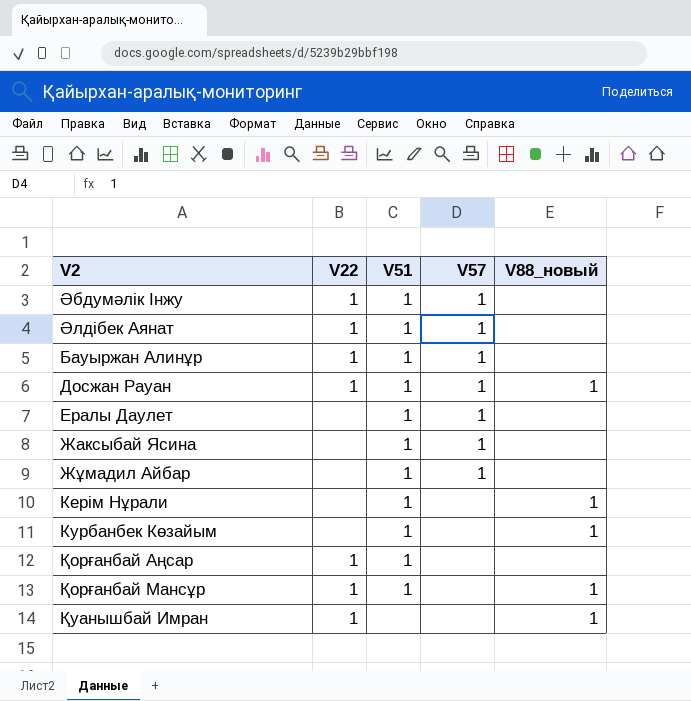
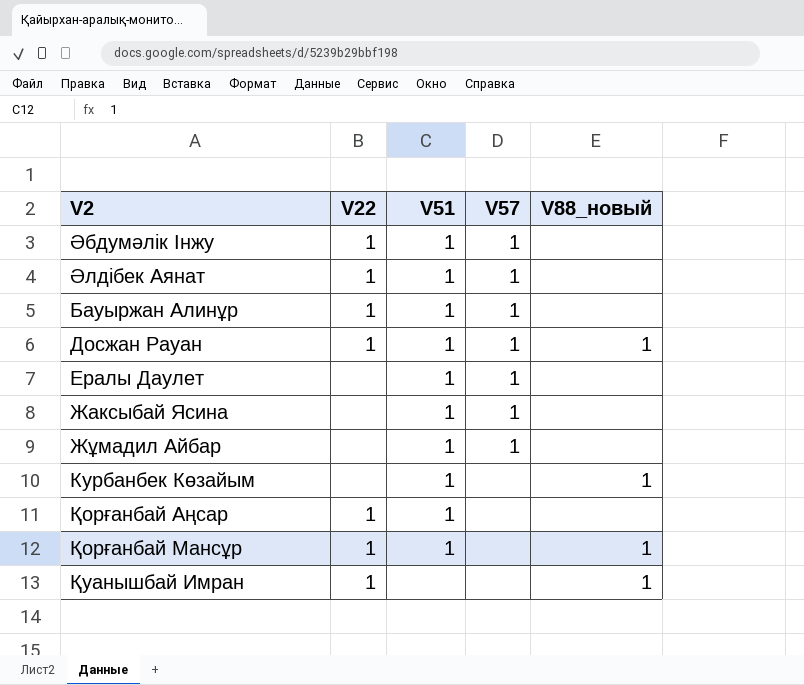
row Керім Нұрали: none | 1 | none | 1 -> none

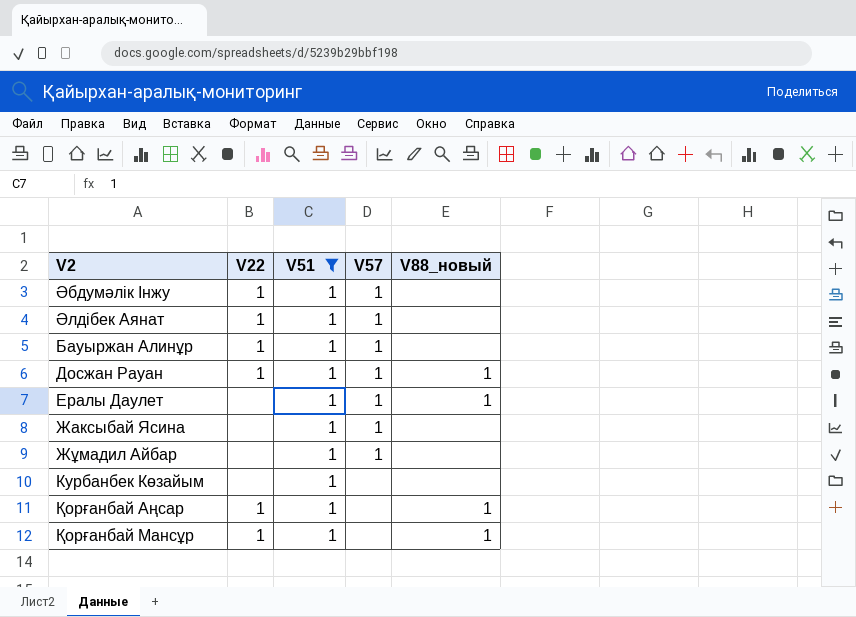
filter: none -> V51 = 1
Ералы Даулет | V88_новый: none -> 1
Курбанбек Көзайым | V88_новый: 1 -> none
Қорғанбай Аңсар | V88_новый: none -> 1

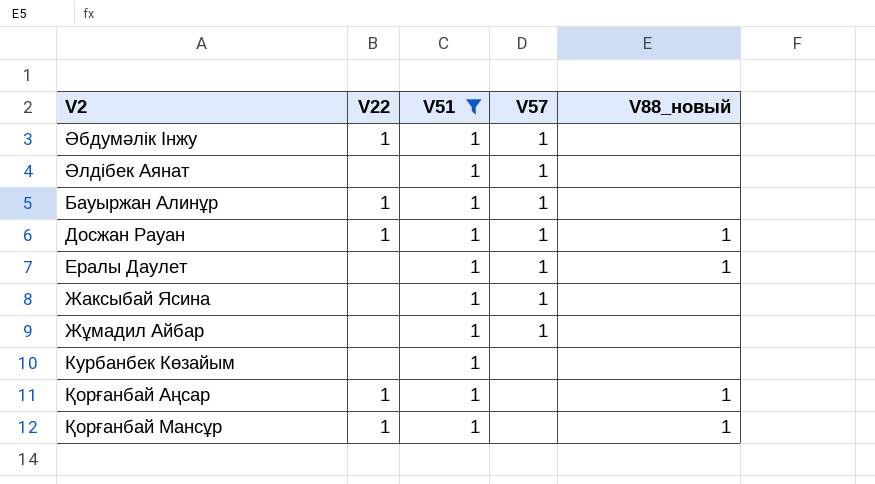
Әлдібек Аянат | V22: 1 -> none

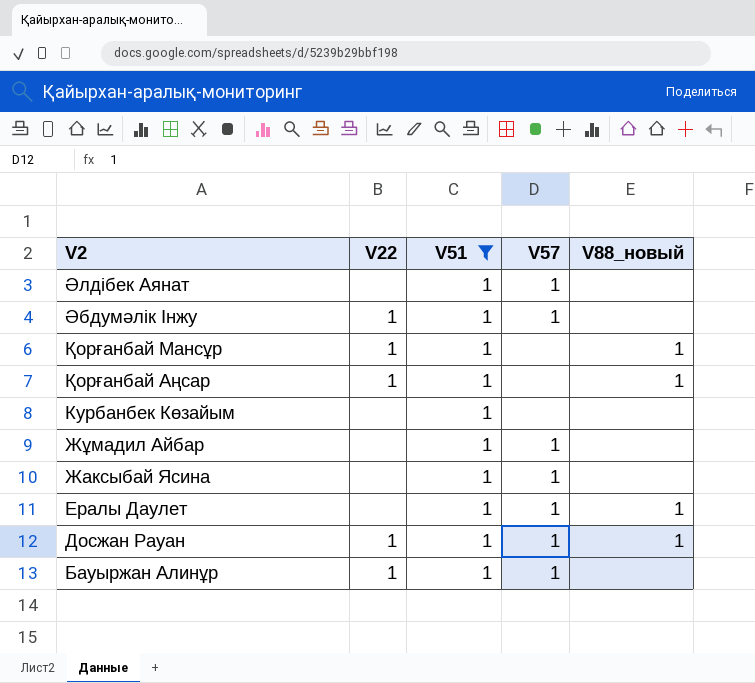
row order: none -> V2 descending

